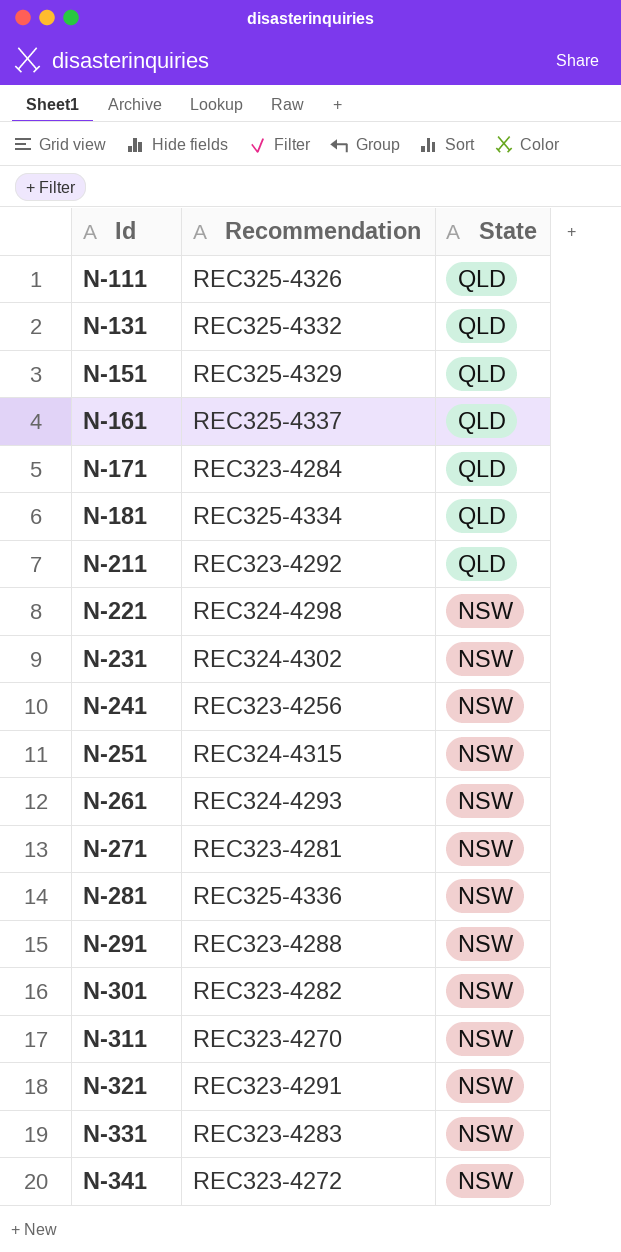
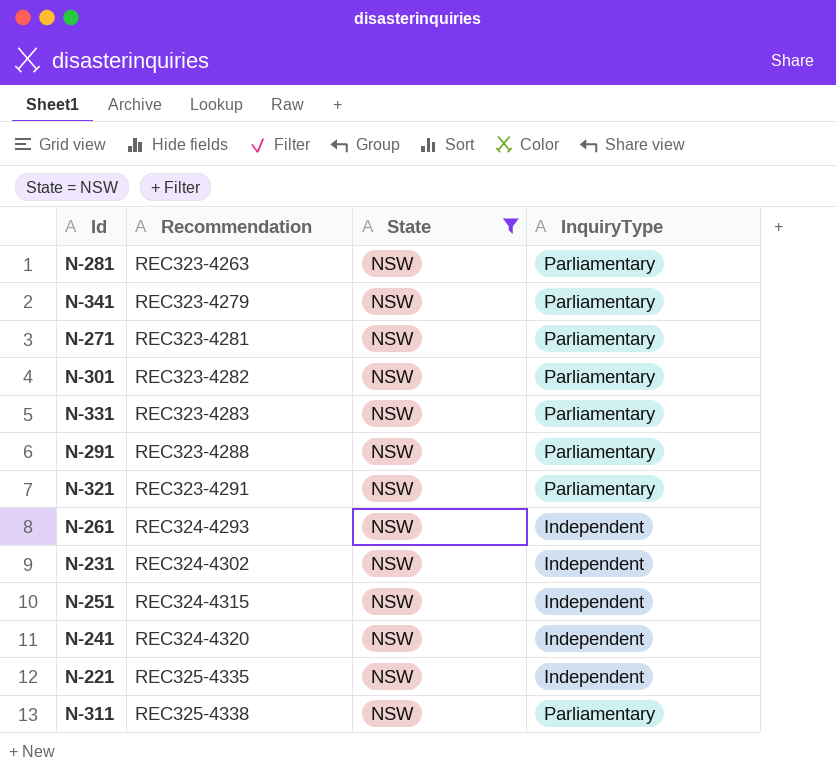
filter: none -> State = NSW
row order: Id ascending -> Recommendation ascending
column InquiryType | position: none -> 4
N-281 | Recommendation: REC325-4336 -> REC323-4263
N-341 | Recommendation: REC323-4272 -> REC323-4279
N-241 | Recommendation: REC323-4256 -> REC324-4320
N-221 | Recommendation: REC324-4298 -> REC325-4335
N-311 | Recommendation: REC323-4270 -> REC325-4338

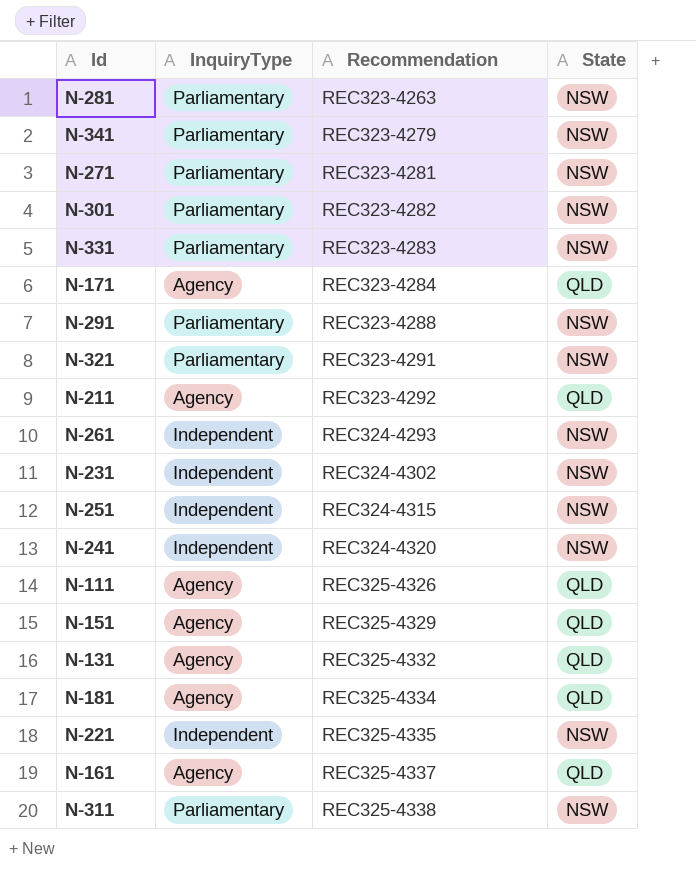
filter: State = NSW -> none
column InquiryType | position: 4 -> 2

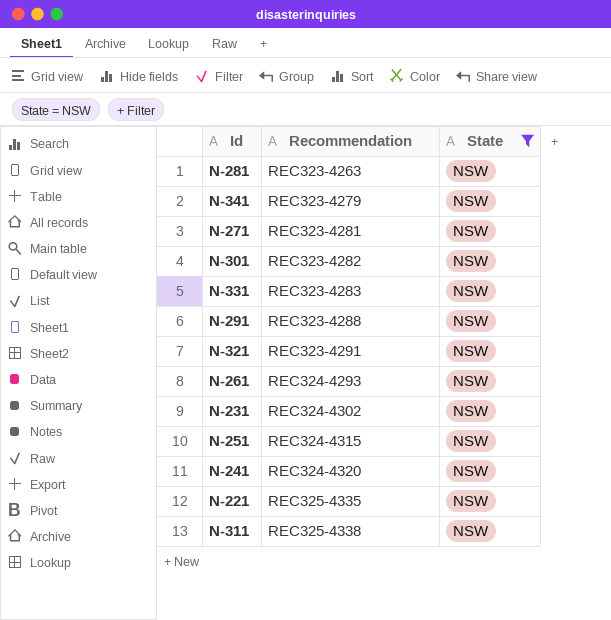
filter: none -> State = NSW
column InquiryType | position: 2 -> none

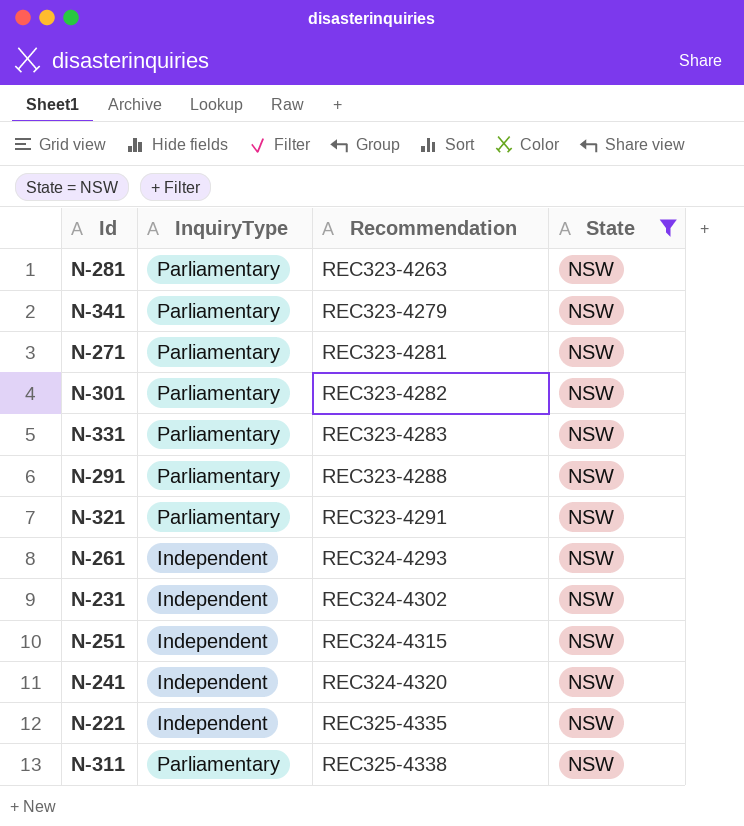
column InquiryType | position: none -> 2

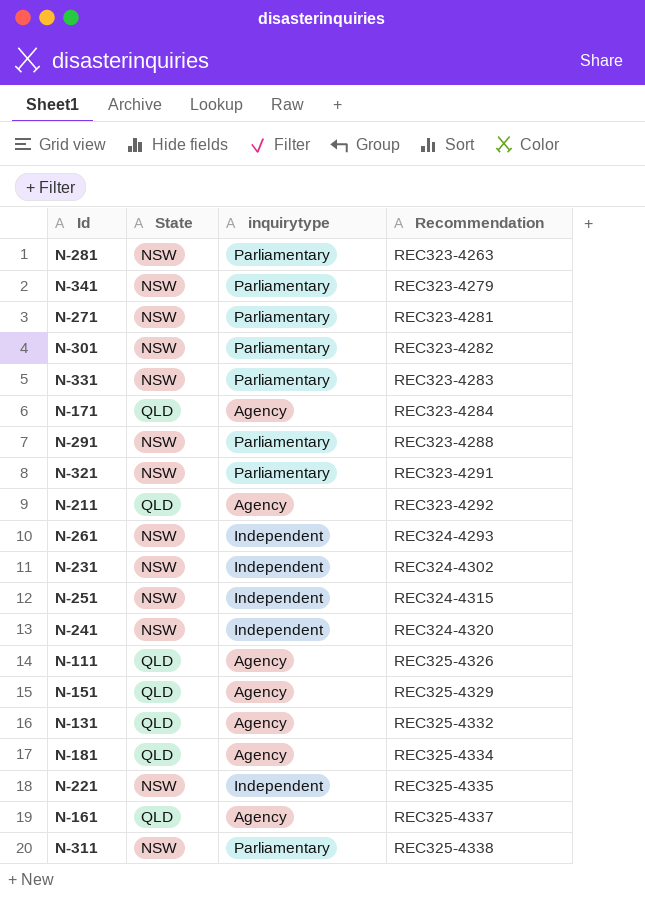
filter: State = NSW -> none
column State | position: 4 -> 2
column name: InquiryType -> inquirytype

